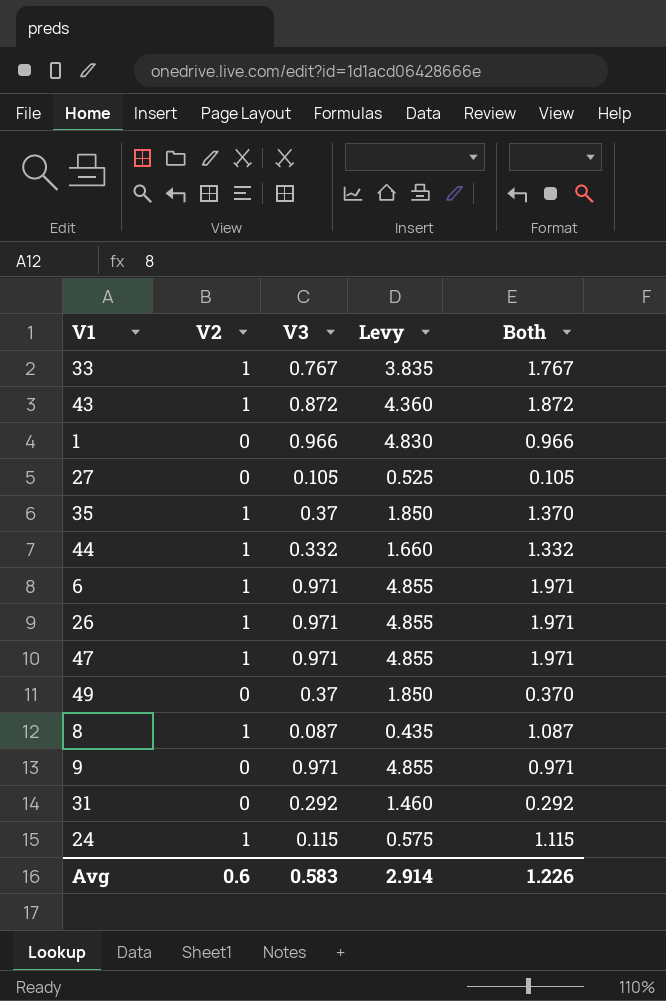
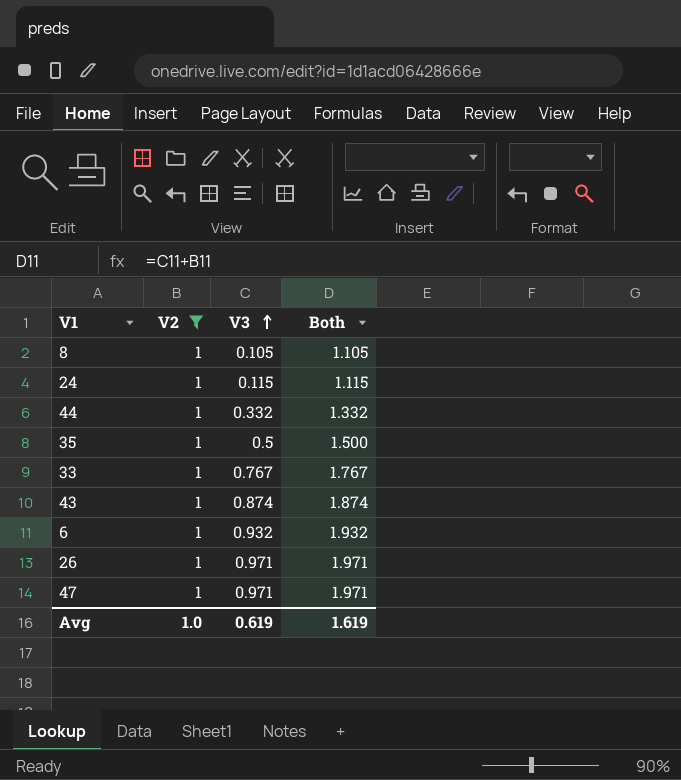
filter: none -> V2 = 1
row order: none -> V3 ascending
column Levy | formula: [V3] * 5 -> none
8 | V3: 0.087 -> 0.105
8 | Both: 1.087 -> 1.105
35 | V3: 0.37 -> 0.5
35 | Both: 1.370 -> 1.500
43 | V3: 0.872 -> 0.874
43 | Both: 1.872 -> 1.874
6 | V3: 0.971 -> 0.932
6 | Both: 1.971 -> 1.932
Avg | V2: 0.6 -> 1.0
Avg | V3: 0.583 -> 0.619
Avg | Both: 1.226 -> 1.619

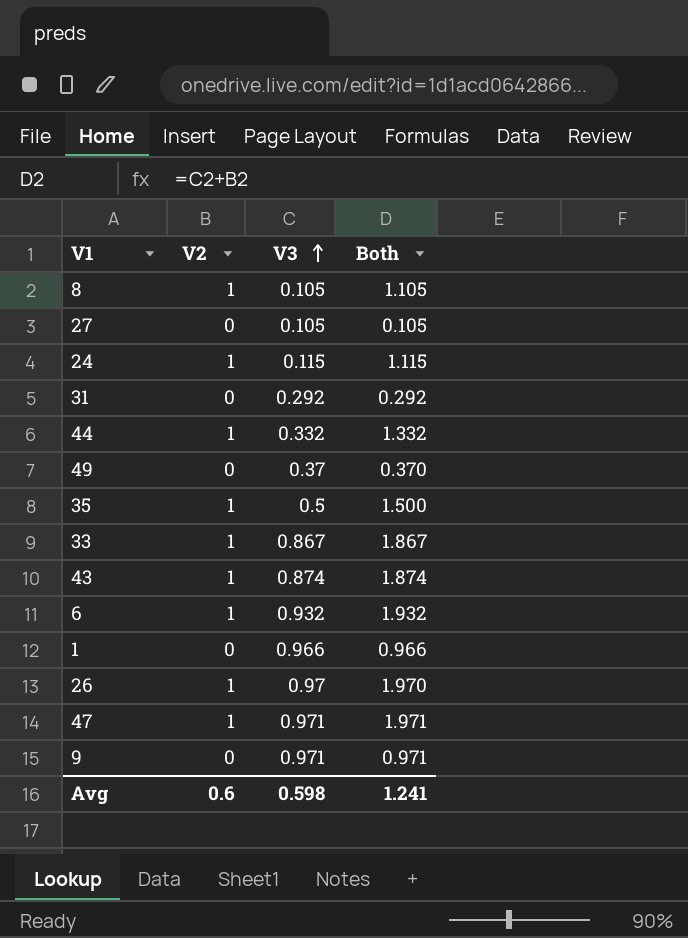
filter: V2 = 1 -> none
33 | V3: 0.767 -> 0.867
33 | Both: 1.767 -> 1.867
26 | V3: 0.971 -> 0.97
26 | Both: 1.971 -> 1.970
Avg | V2: 1.0 -> 0.6
Avg | V3: 0.619 -> 0.598
Avg | Both: 1.619 -> 1.241

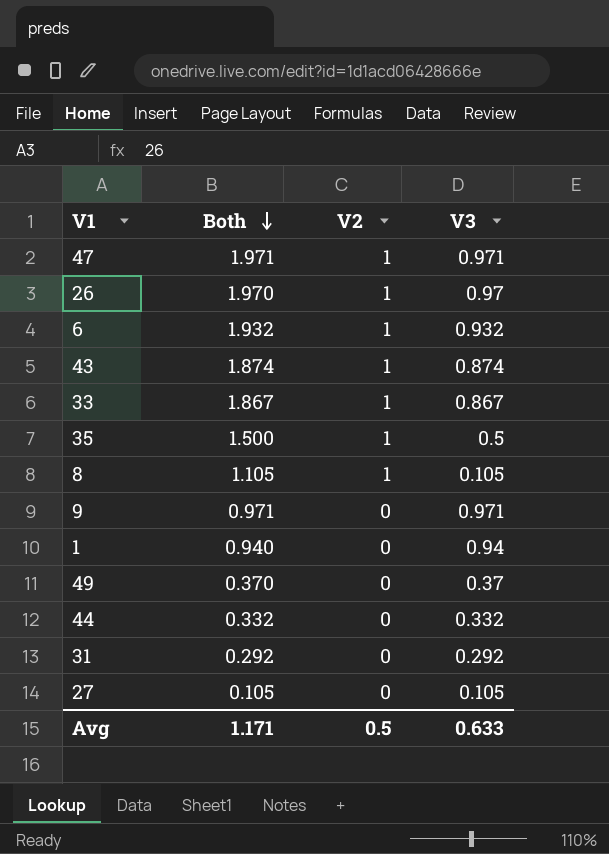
row order: V3 ascending -> Both descending
column Both | position: 4 -> 2
row 24: 1 | 0.115 | 1.115 -> none
1 | Both: 0.966 -> 0.940
1 | V3: 0.966 -> 0.94
44 | Both: 1.332 -> 0.332
44 | V2: 1 -> 0
Avg | Both: 1.241 -> 1.171
Avg | V2: 0.6 -> 0.5
Avg | V3: 0.598 -> 0.633

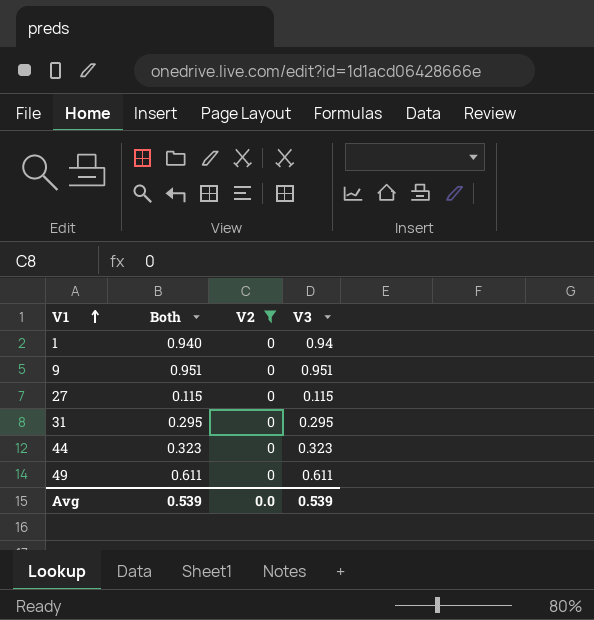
filter: none -> V2 = 0
row order: Both descending -> V1 ascending
9 | Both: 0.971 -> 0.951
9 | V3: 0.971 -> 0.951
27 | Both: 0.105 -> 0.115
27 | V3: 0.105 -> 0.115
31 | Both: 0.292 -> 0.295
31 | V3: 0.292 -> 0.295
44 | Both: 0.332 -> 0.323
44 | V3: 0.332 -> 0.323
49 | Both: 0.370 -> 0.611
49 | V3: 0.37 -> 0.611
Avg | Both: 1.171 -> 0.539
Avg | V2: 0.5 -> 0.0
Avg | V3: 0.633 -> 0.539

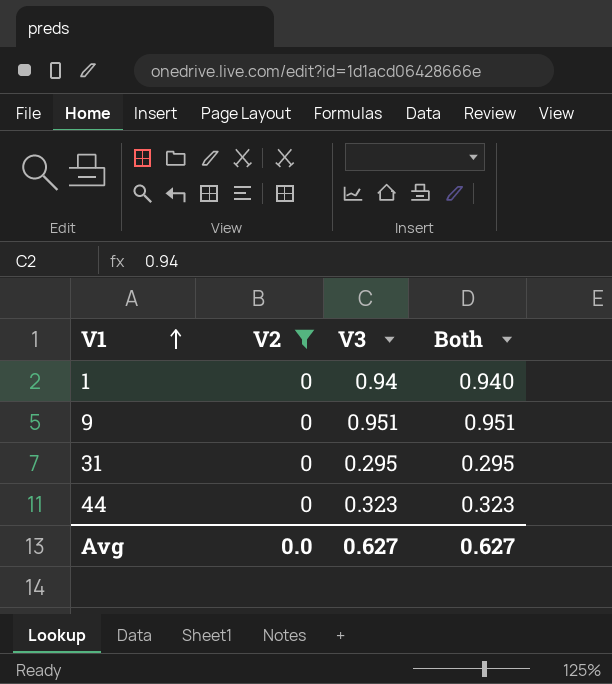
column Both | position: 2 -> 4
row 27: 0.115 | 0 | 0.115 -> none
row 49: 0.611 | 0 | 0.611 -> none
Avg | V3: 0.539 -> 0.627
Avg | Both: 0.539 -> 0.627

